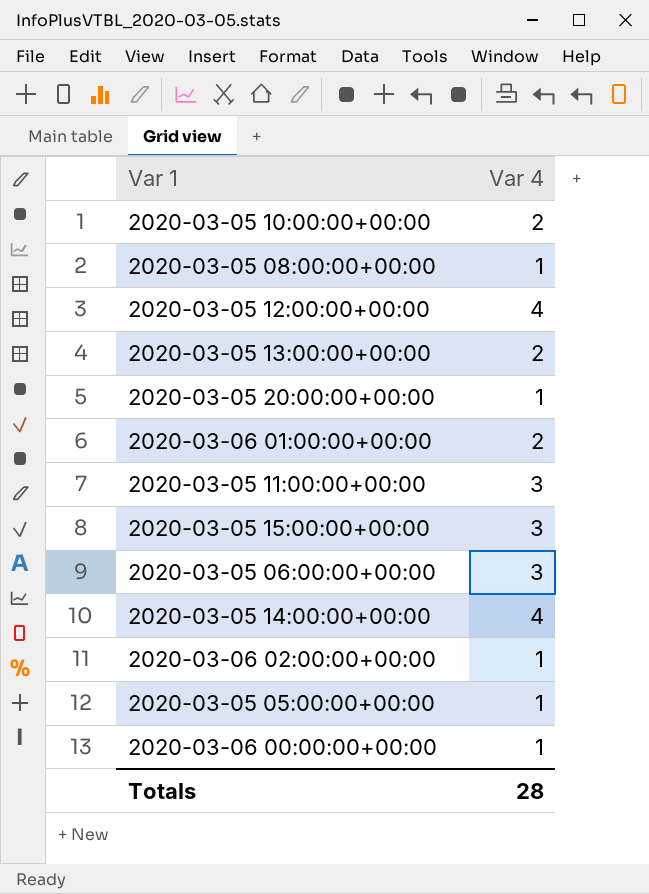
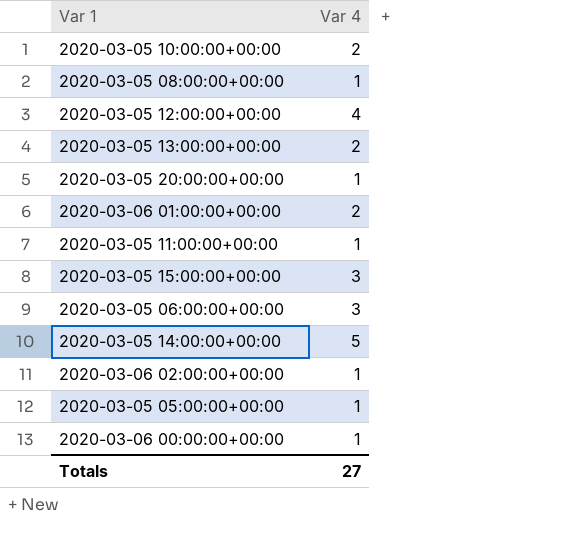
2020-03-05 11:00:00+00:00 | Var 4: 3 -> 1
2020-03-05 14:00:00+00:00 | Var 4: 4 -> 5
Totals | Var 4: 28 -> 27

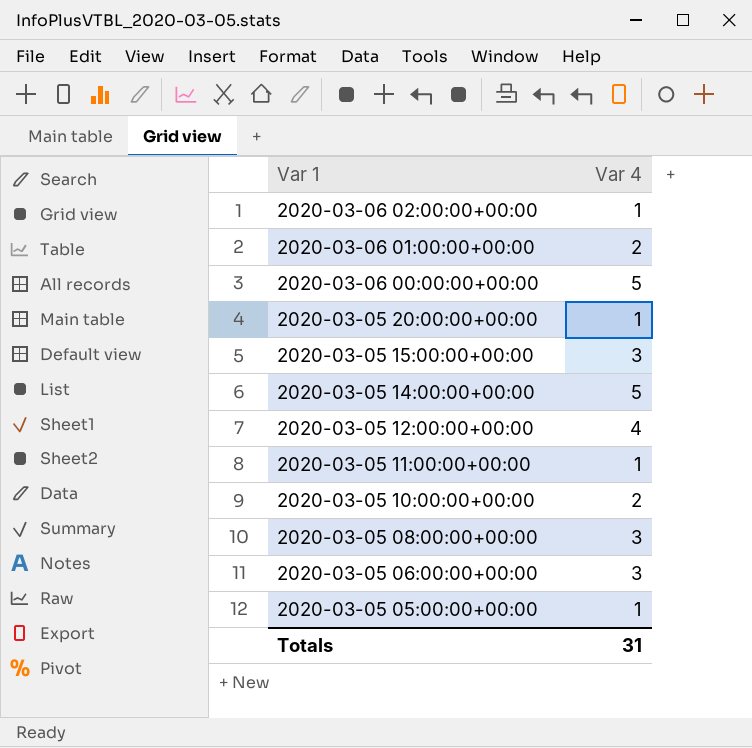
row order: none -> Var 1 descending
row 2020-03-05 13:00:00+00:00: 2 -> none
2020-03-06 00:00:00+00:00 | Var 4: 1 -> 5
2020-03-05 08:00:00+00:00 | Var 4: 1 -> 3
Totals | Var 4: 27 -> 31

